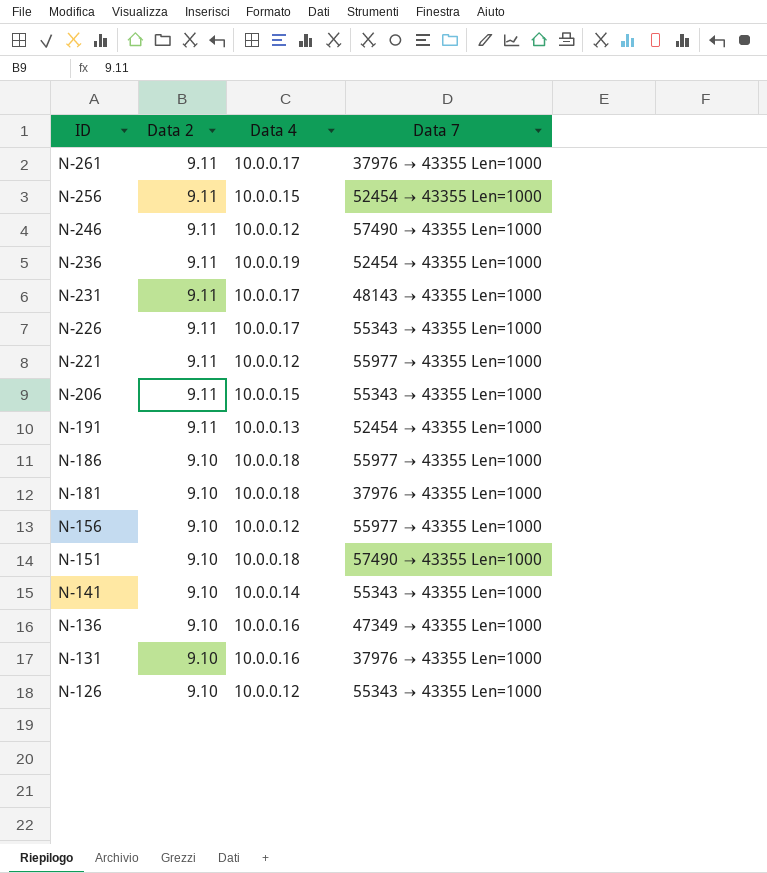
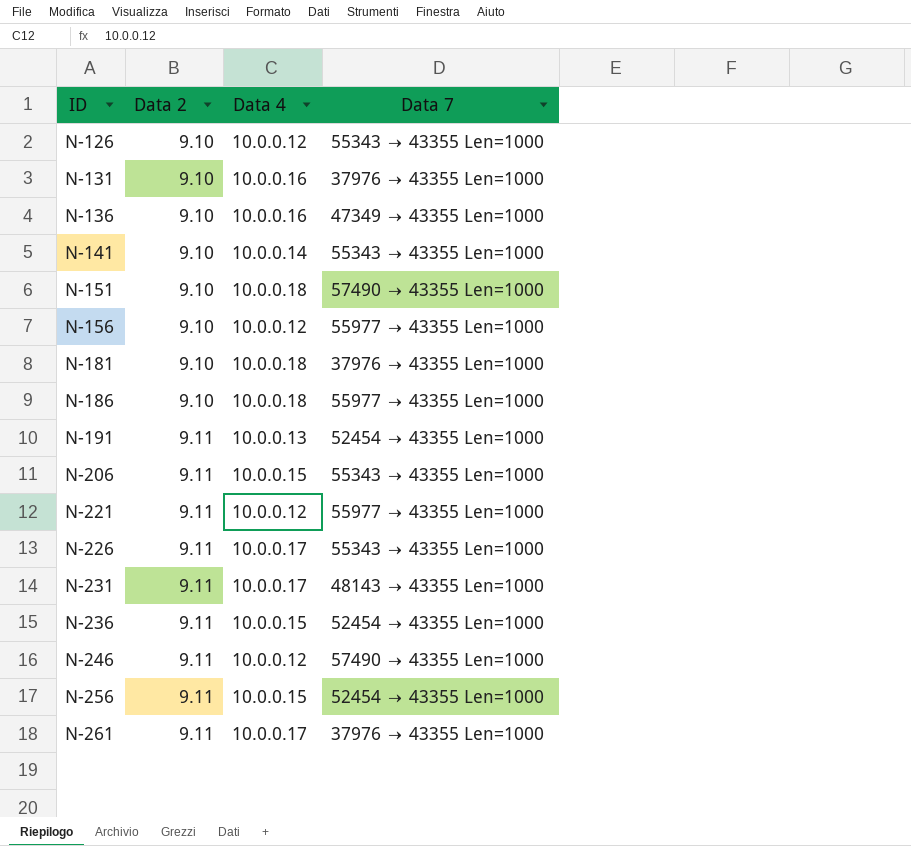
row order: ID descending -> ID ascending
N-236 | Data 4: 10.0.0.19 -> 10.0.0.15

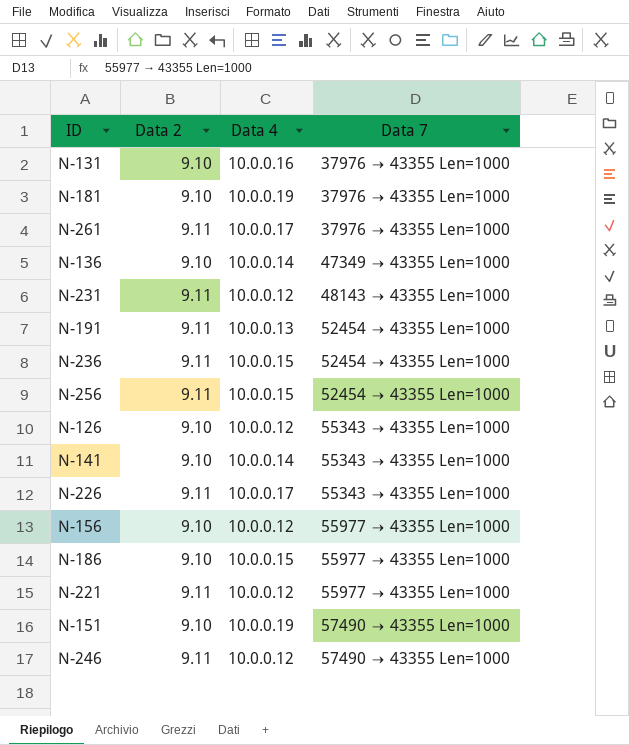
row order: ID ascending -> Data 7 ascending
row N-206: 9.11 | 10.0.0.15 | 55343 → 43355 Len=1000 -> none
N-181 | Data 4: 10.0.0.18 -> 10.0.0.19
N-136 | Data 4: 10.0.0.16 -> 10.0.0.14
N-231 | Data 4: 10.0.0.17 -> 10.0.0.12
N-186 | Data 4: 10.0.0.18 -> 10.0.0.15
N-151 | Data 4: 10.0.0.18 -> 10.0.0.19

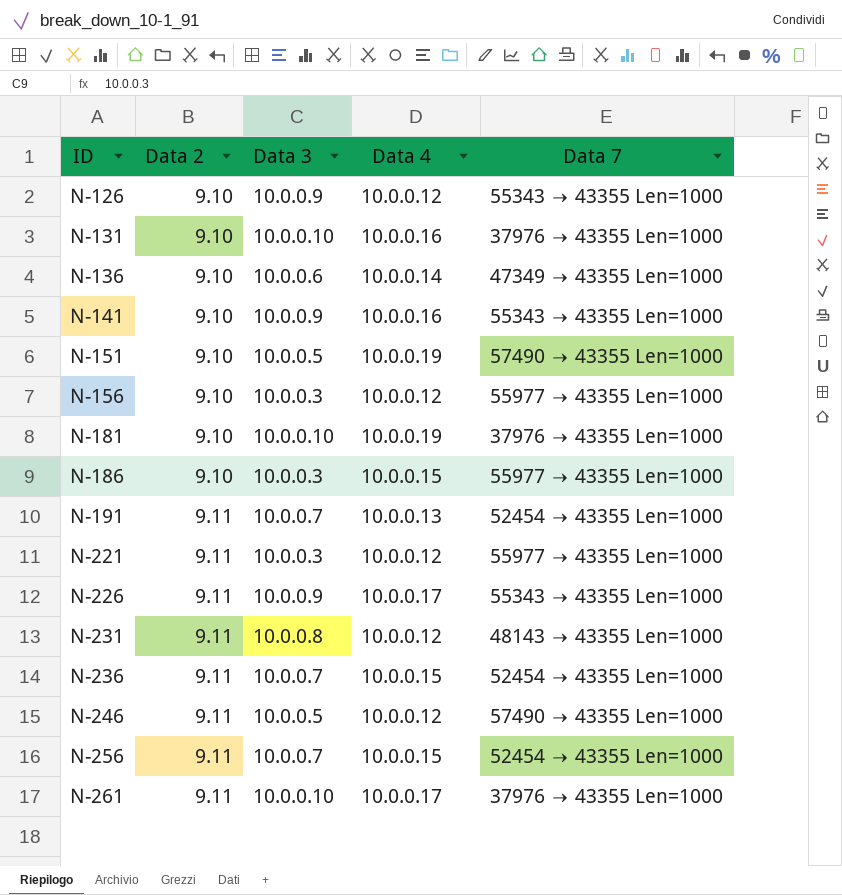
row order: Data 7 ascending -> ID ascending
column Data 3 | position: none -> 3
N-141 | Data 4: 10.0.0.14 -> 10.0.0.16

